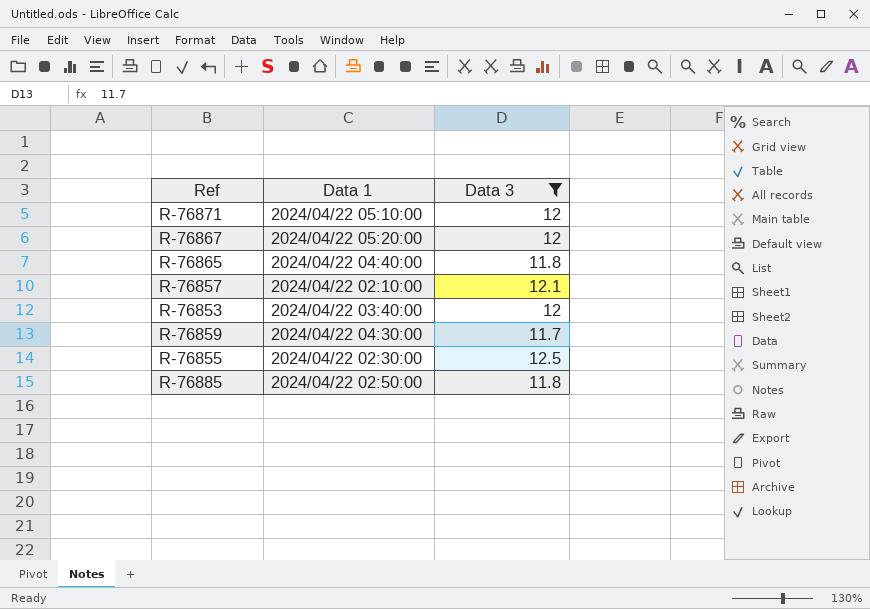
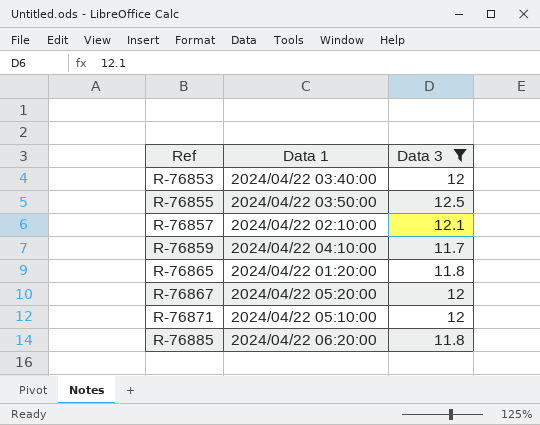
row order: none -> Ref ascending
R-76855 | Data 1: 2024/04/22 02:30:00 -> 2024/04/22 03:50:00
R-76859 | Data 1: 2024/04/22 04:30:00 -> 2024/04/22 04:10:00
R-76865 | Data 1: 2024/04/22 04:40:00 -> 2024/04/22 01:20:00
R-76885 | Data 1: 2024/04/22 02:50:00 -> 2024/04/22 06:20:00

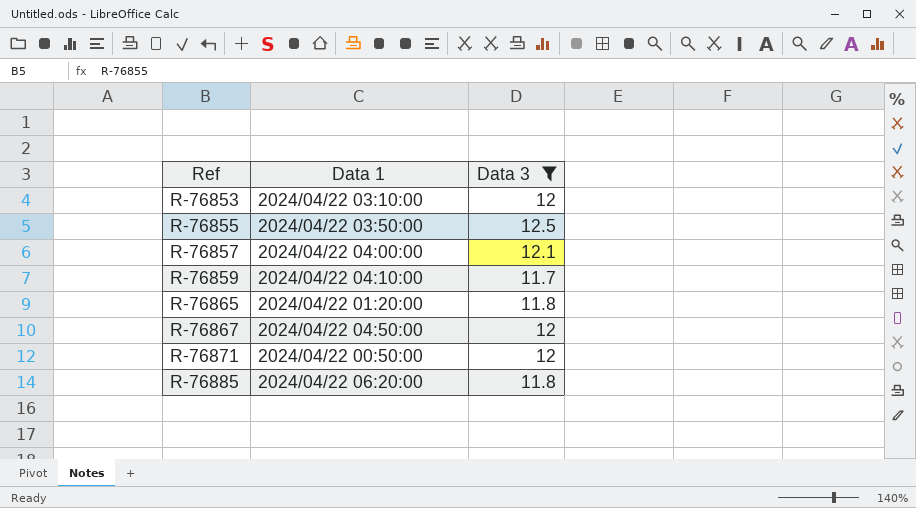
R-76853 | Data 1: 2024/04/22 03:40:00 -> 2024/04/22 03:10:00
R-76857 | Data 1: 2024/04/22 02:10:00 -> 2024/04/22 04:00:00
R-76867 | Data 1: 2024/04/22 05:20:00 -> 2024/04/22 04:50:00
R-76871 | Data 1: 2024/04/22 05:10:00 -> 2024/04/22 00:50:00

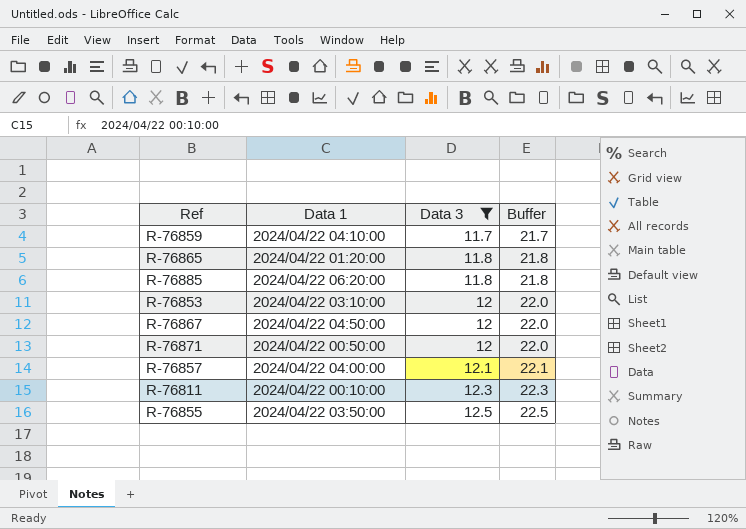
row order: Ref ascending -> Data 3 ascending
column Buffer | formula: none -> [Data 3] + 10
row R-76811: none -> 2024/04/22 00:10:00 | 12.3 | 22.3

